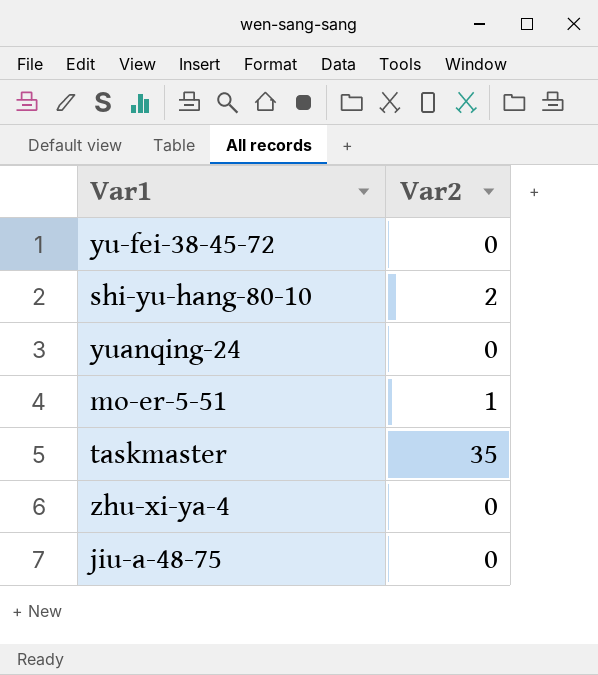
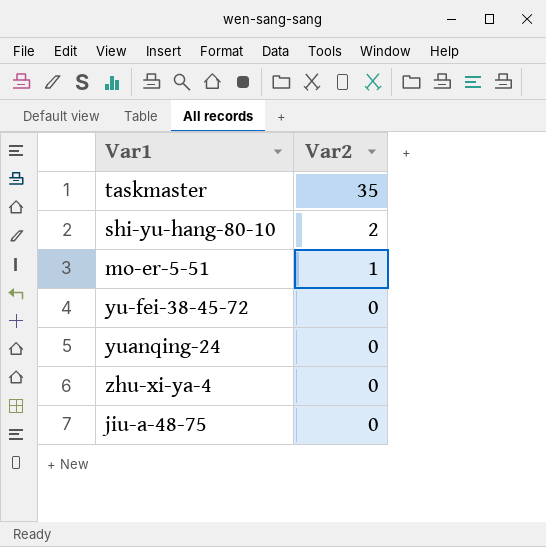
row order: none -> Var2 descending

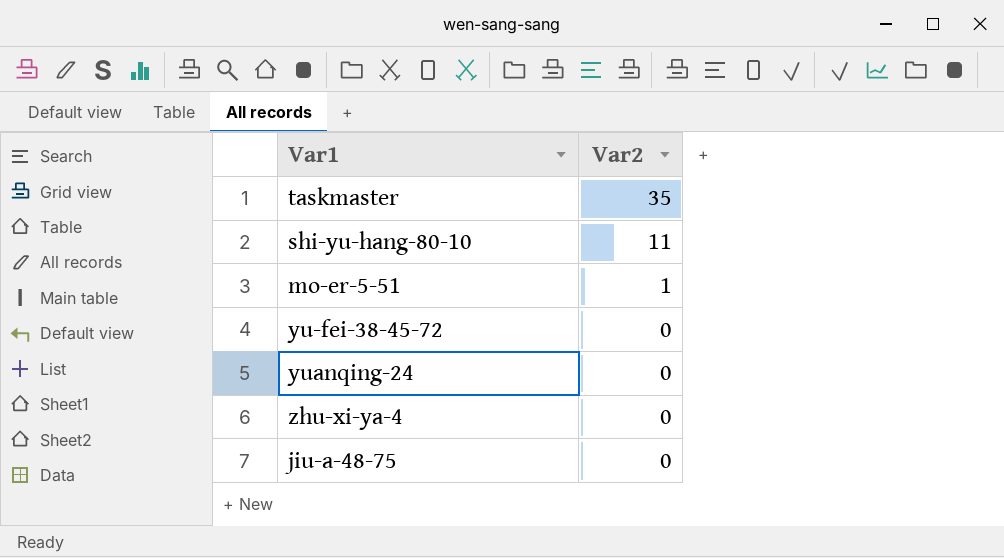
shi-yu-hang-80-10 | Var2: 2 -> 11

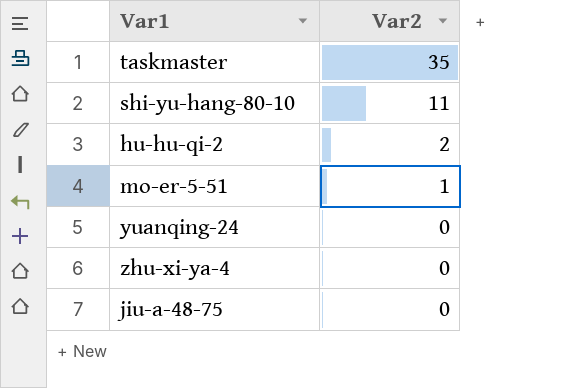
row yu-fei-38-45-72: 0 -> none
row hu-hu-qi-2: none -> 2

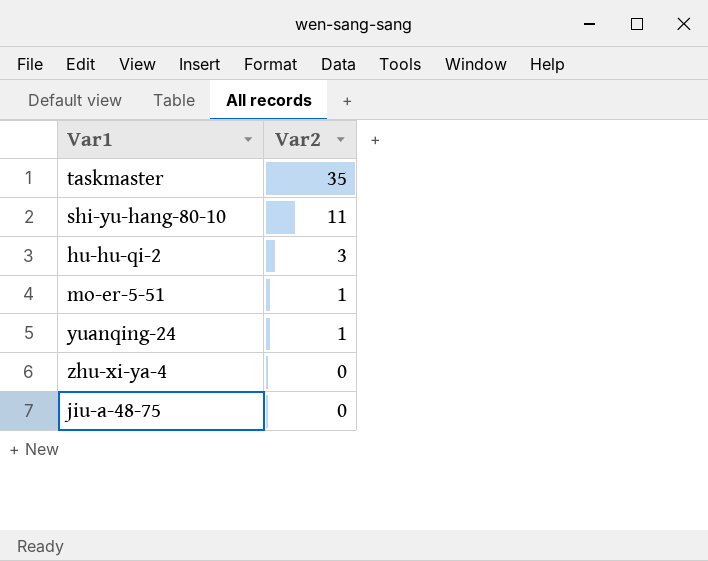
hu-hu-qi-2 | Var2: 2 -> 3
yuanqing-24 | Var2: 0 -> 1

